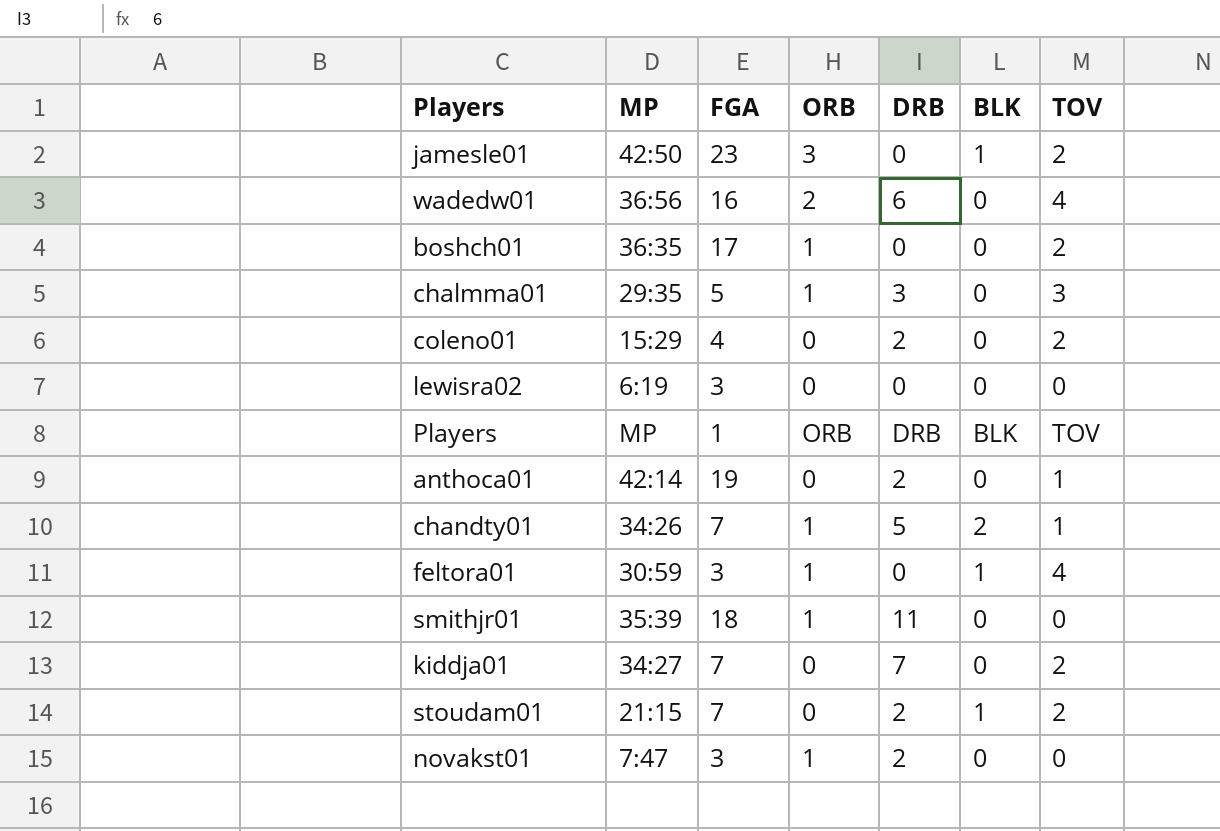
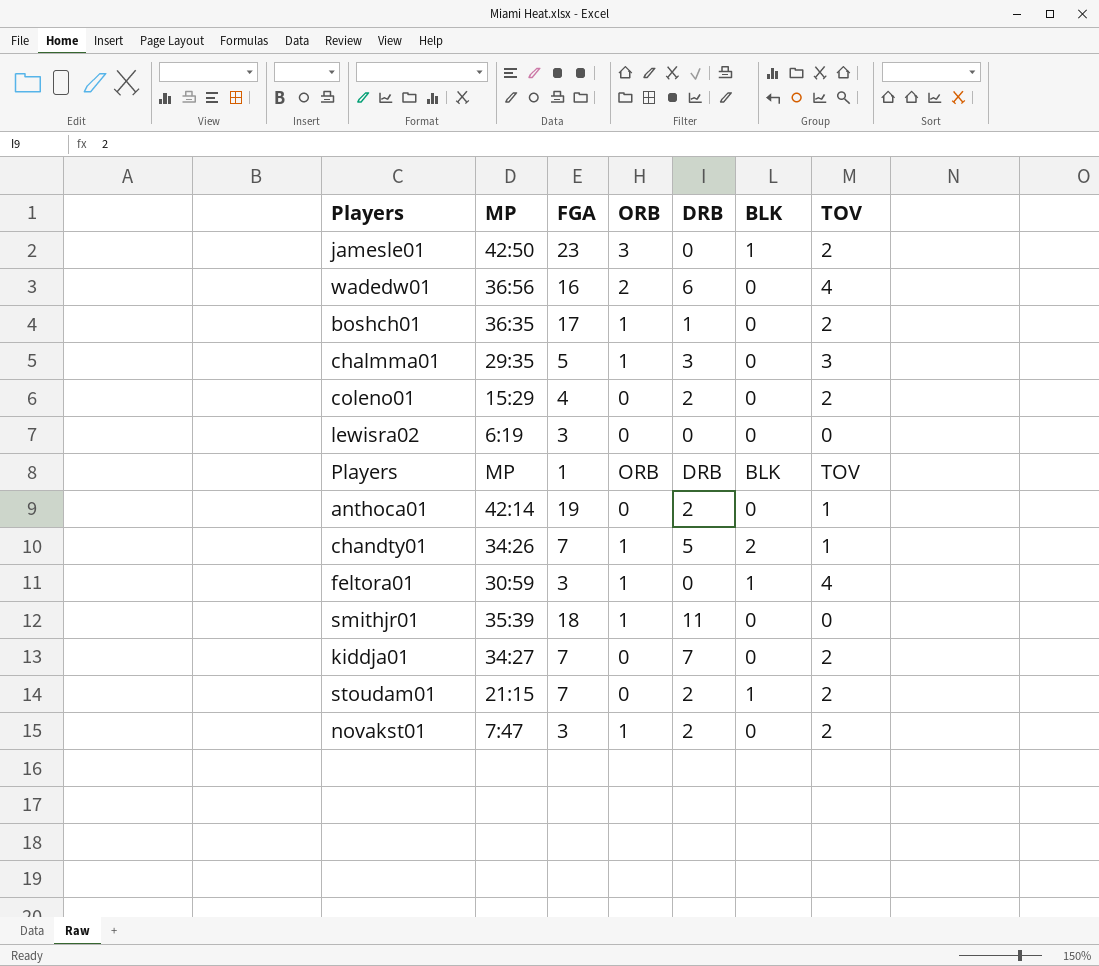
boshch01 | DRB: 0 -> 1
novakst01 | TOV: 0 -> 2

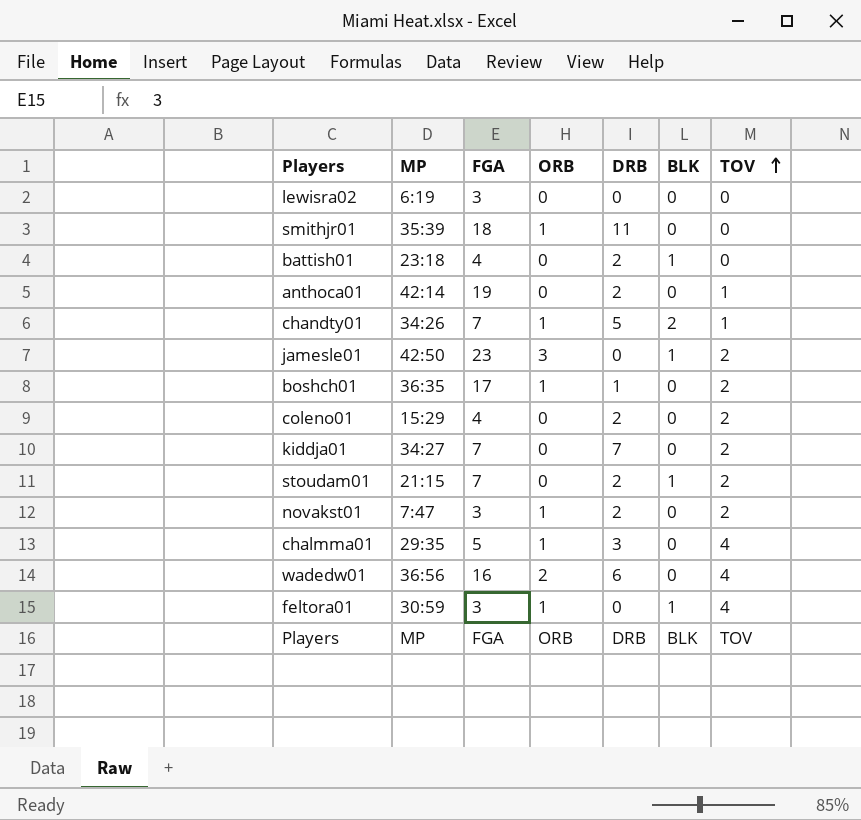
row order: none -> TOV ascending
row battish01: none -> 23:18 | 4 | 0 | 2 | 1 | 0
chalmma01 | TOV: 3 -> 4
Players | FGA: 1 -> FGA

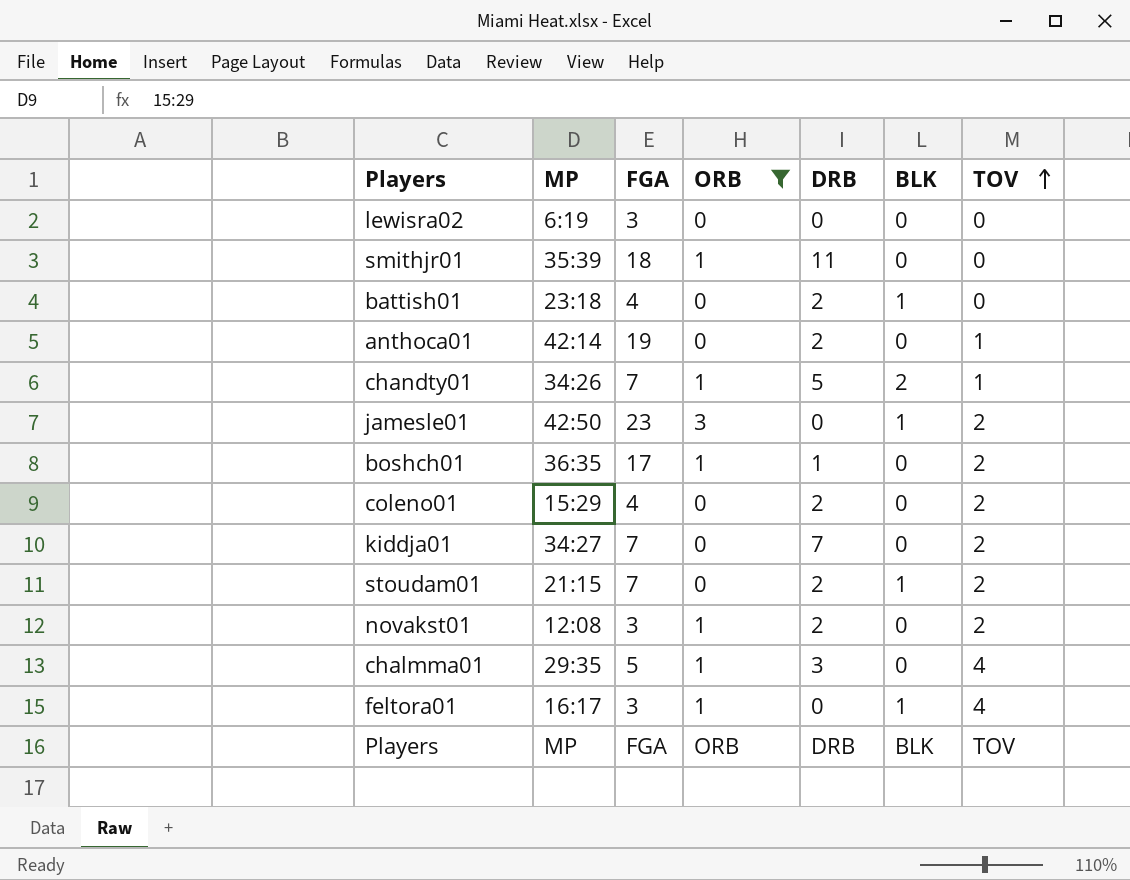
filter: none -> ORB != 2
novakst01 | MP: 7:47 -> 12:08
feltora01 | MP: 30:59 -> 16:17

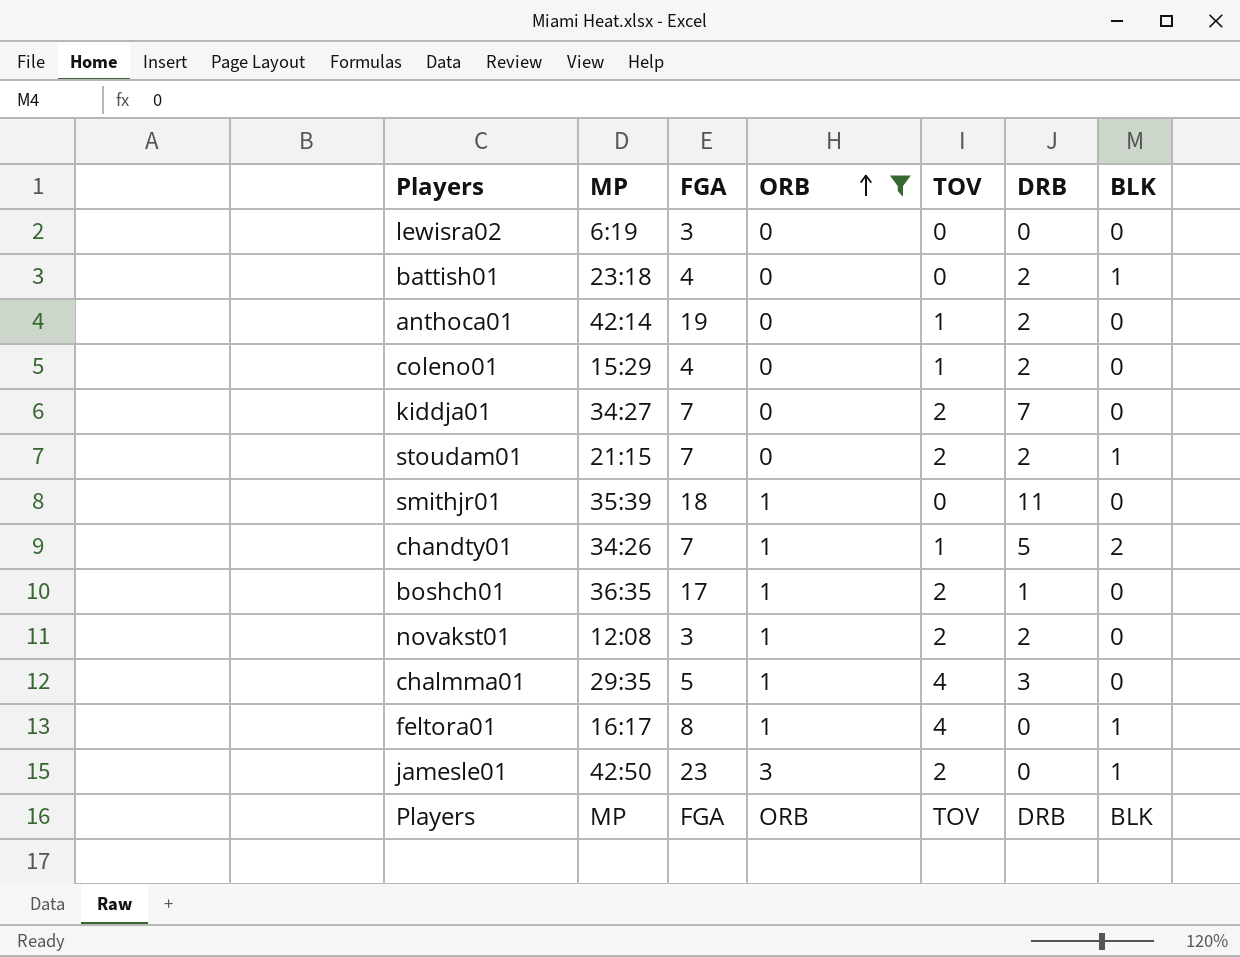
row order: TOV ascending -> ORB ascending
column TOV | position: 7 -> 5
coleno01 | TOV: 2 -> 1
feltora01 | FGA: 3 -> 8

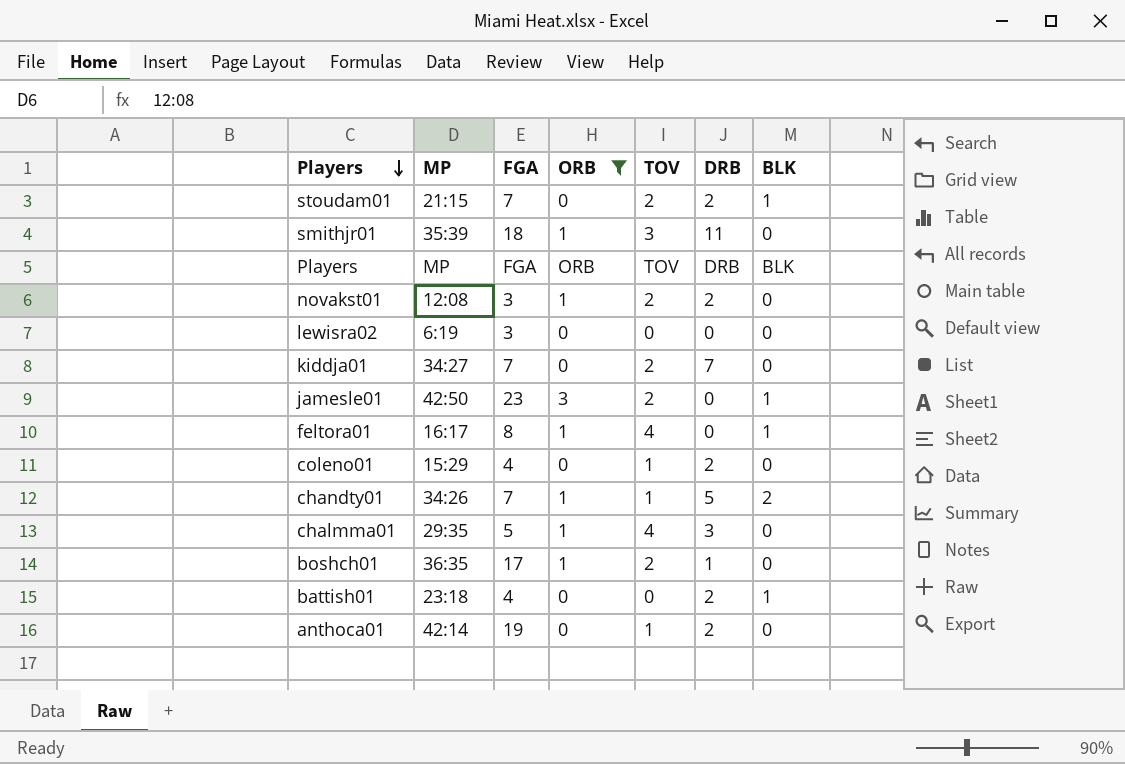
row order: ORB ascending -> Players descending
smithjr01 | TOV: 0 -> 3

